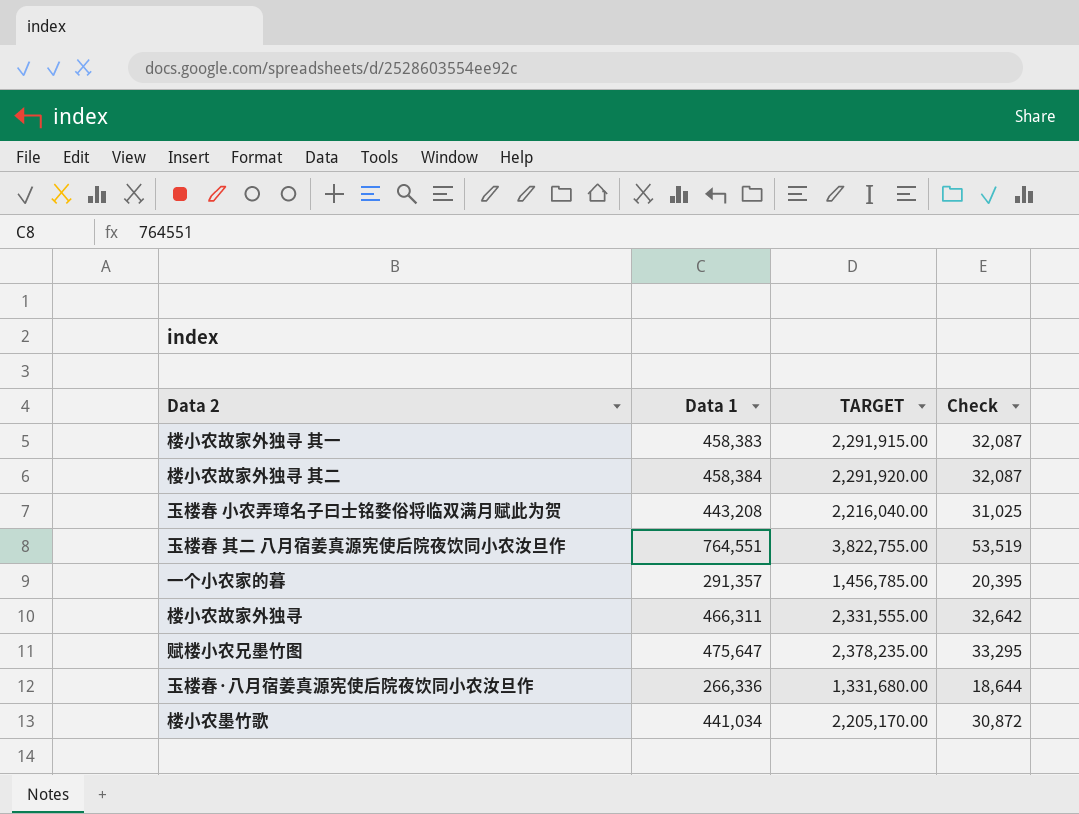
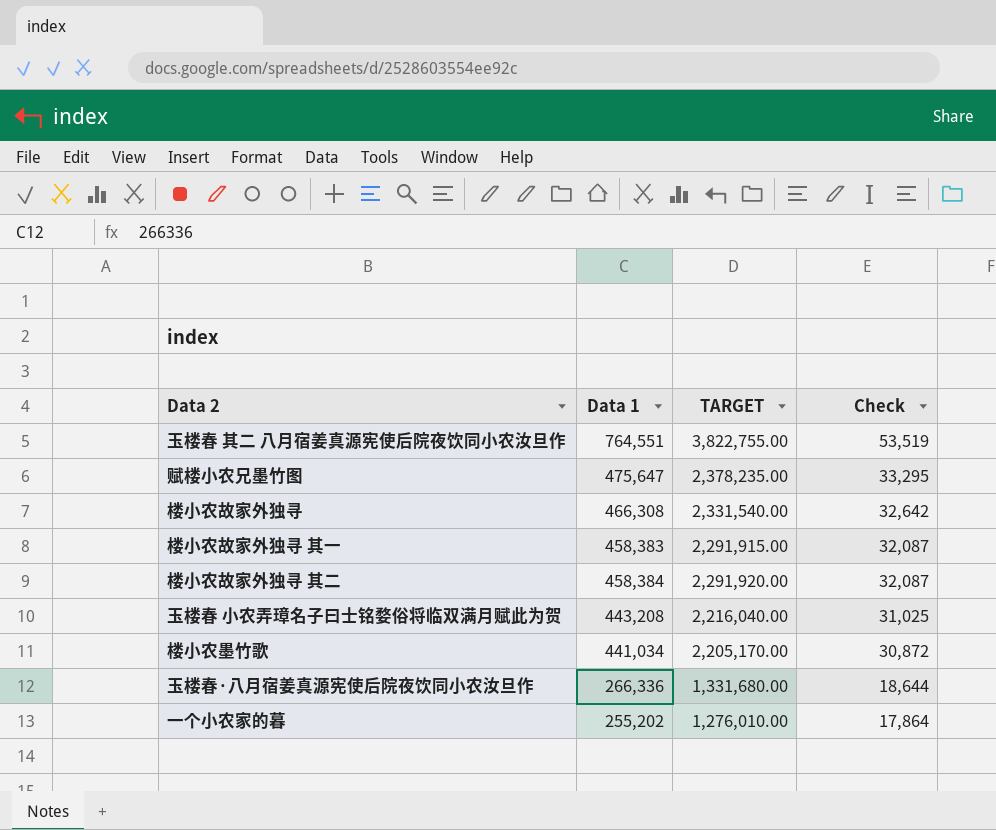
row order: none -> Check descending
楼小农故家外独寻 | Data 1: 466,311 -> 466,308
楼小农故家外独寻 | TARGET: 2,331,555.00 -> 2,331,540.00
一个小农家的暮 | Data 1: 291,357 -> 255,202
一个小农家的暮 | TARGET: 1,456,785.00 -> 1,276,010.00
一个小农家的暮 | Check: 20,395 -> 17,864

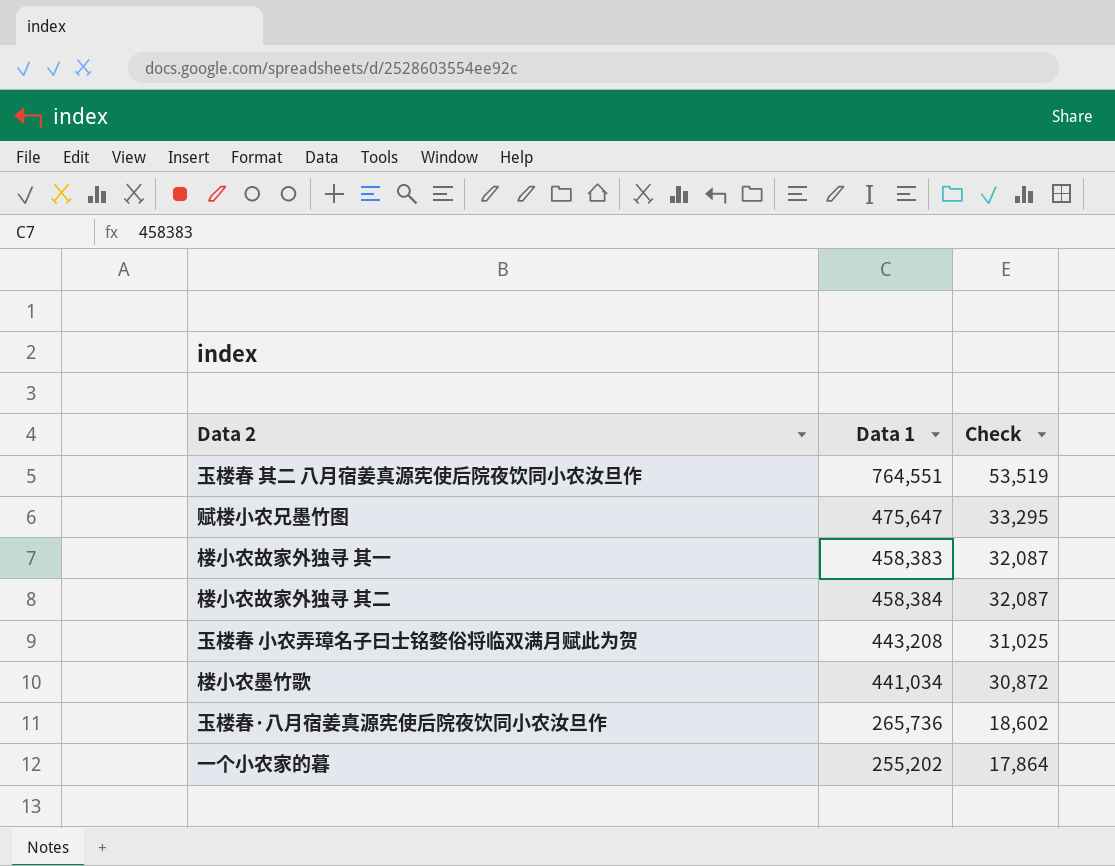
column TARGET | formula: [Data 1] * 5 -> none
row 楼小农故家外独寻: 466,308 | 2,331,540.00 | 32,642 -> none
玉楼春·八月宿姜真源宪使后院夜饮同小农汝旦作 | Data 1: 266,336 -> 265,736
玉楼春·八月宿姜真源宪使后院夜饮同小农汝旦作 | Check: 18,644 -> 18,602

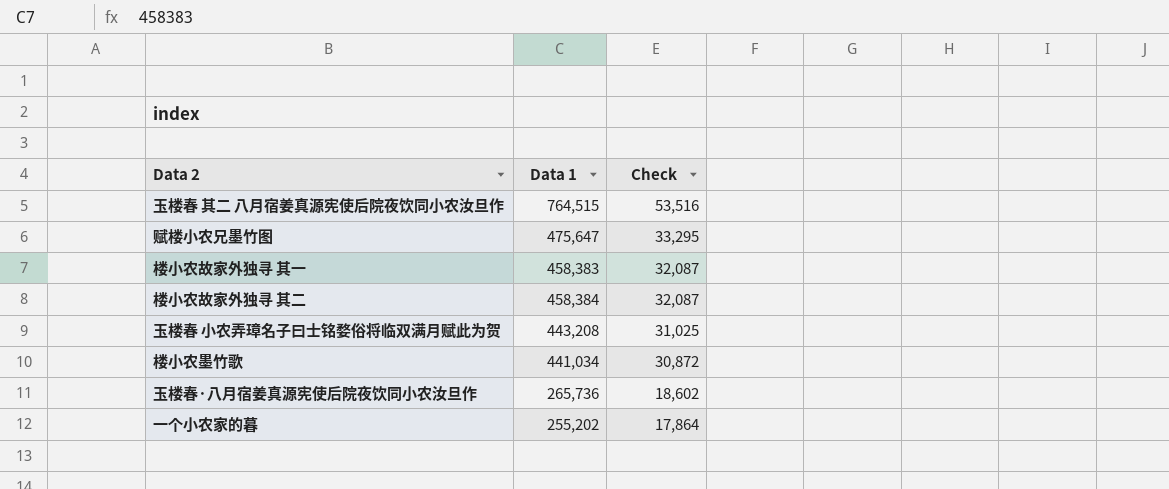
玉楼春 其二 八月宿姜真源宪使后院夜饮同小农汝旦作 | Data 1: 764,551 -> 764,515
玉楼春 其二 八月宿姜真源宪使后院夜饮同小农汝旦作 | Check: 53,519 -> 53,516

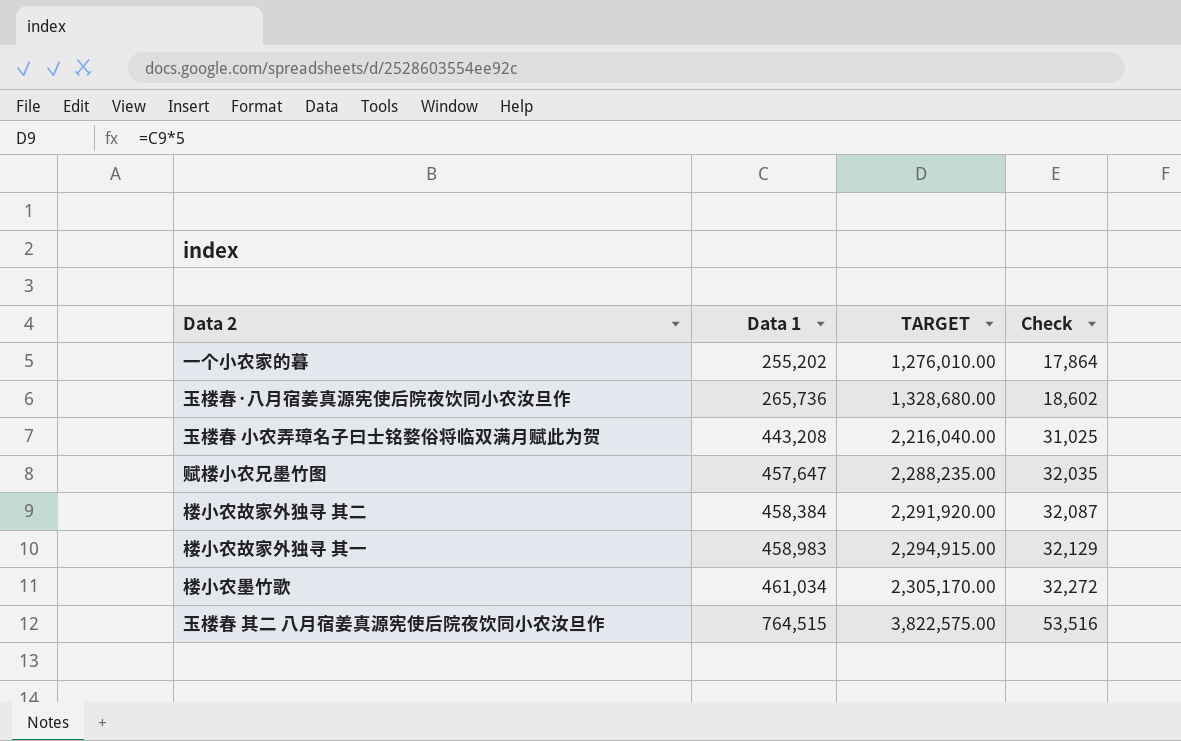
row order: Check descending -> Data 1 ascending
column TARGET | formula: none -> [Data 1] * 5
赋楼小农兄墨竹图 | Data 1: 475,647 -> 457,647
赋楼小农兄墨竹图 | Check: 33,295 -> 32,035
楼小农故家外独寻 其一 | Data 1: 458,383 -> 458,983
楼小农故家外独寻 其一 | Check: 32,087 -> 32,129
楼小农墨竹歌 | Data 1: 441,034 -> 461,034
楼小农墨竹歌 | Check: 30,872 -> 32,272

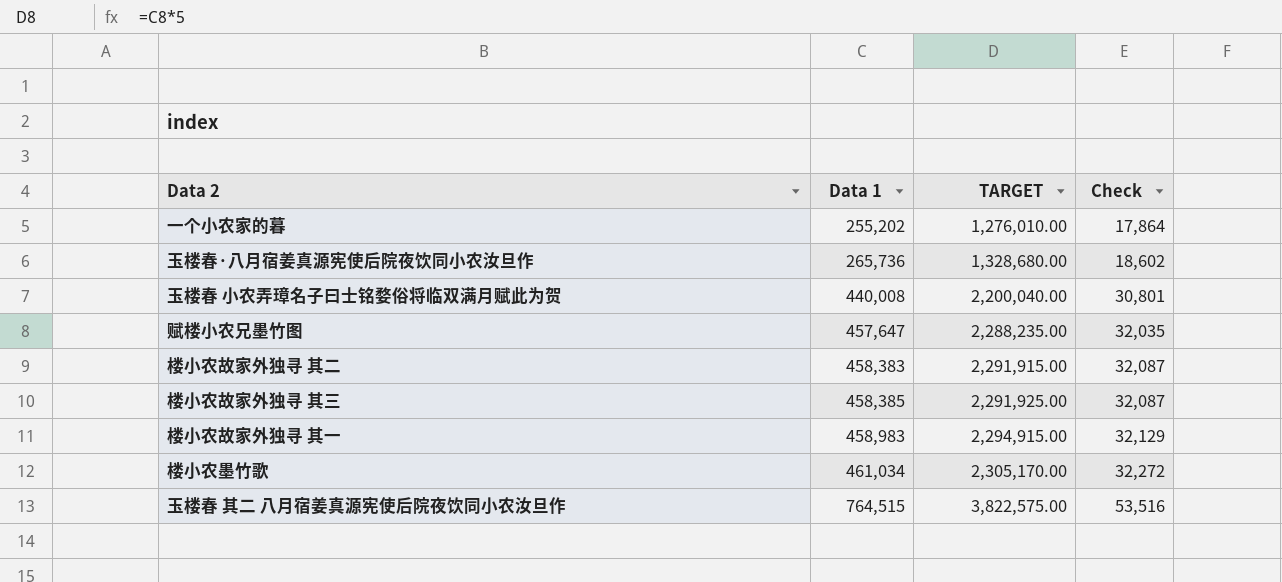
玉楼春 小农弄璋名子曰士铭婺俗将临双满月赋此为贺 | Data 1: 443,208 -> 440,008
玉楼春 小农弄璋名子曰士铭婺俗将临双满月赋此为贺 | TARGET: 2,216,040.00 -> 2,200,040.00
玉楼春 小农弄璋名子曰士铭婺俗将临双满月赋此为贺 | Check: 31,025 -> 30,801
楼小农故家外独寻 其二 | Data 1: 458,384 -> 458,383
楼小农故家外独寻 其二 | TARGET: 2,291,920.00 -> 2,291,915.00
row 楼小农故家外独寻 其三: none -> 458,385 | 2,291,925.00 | 32,087

